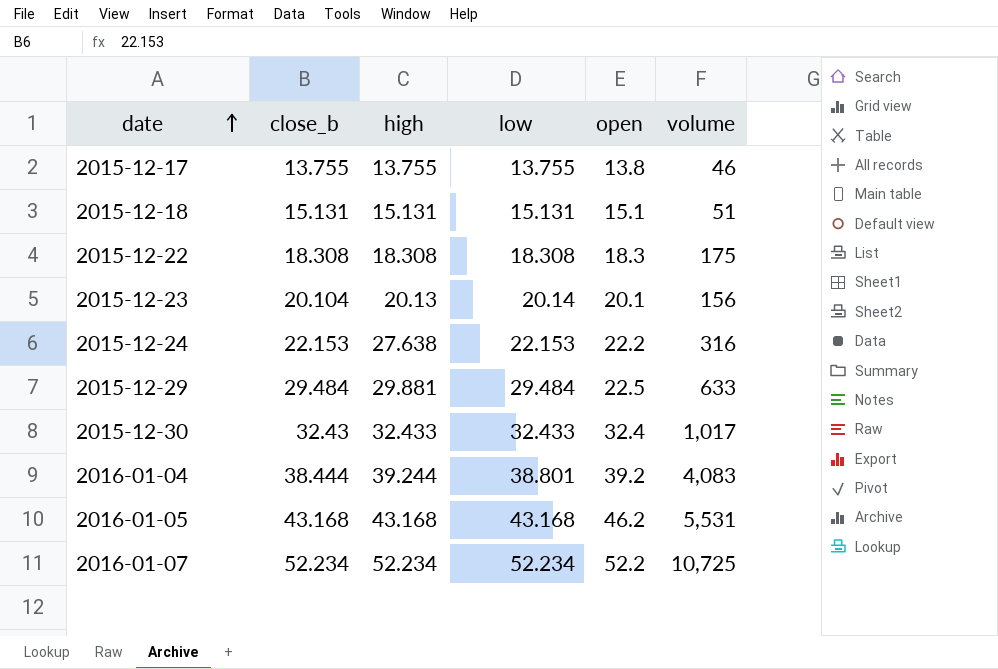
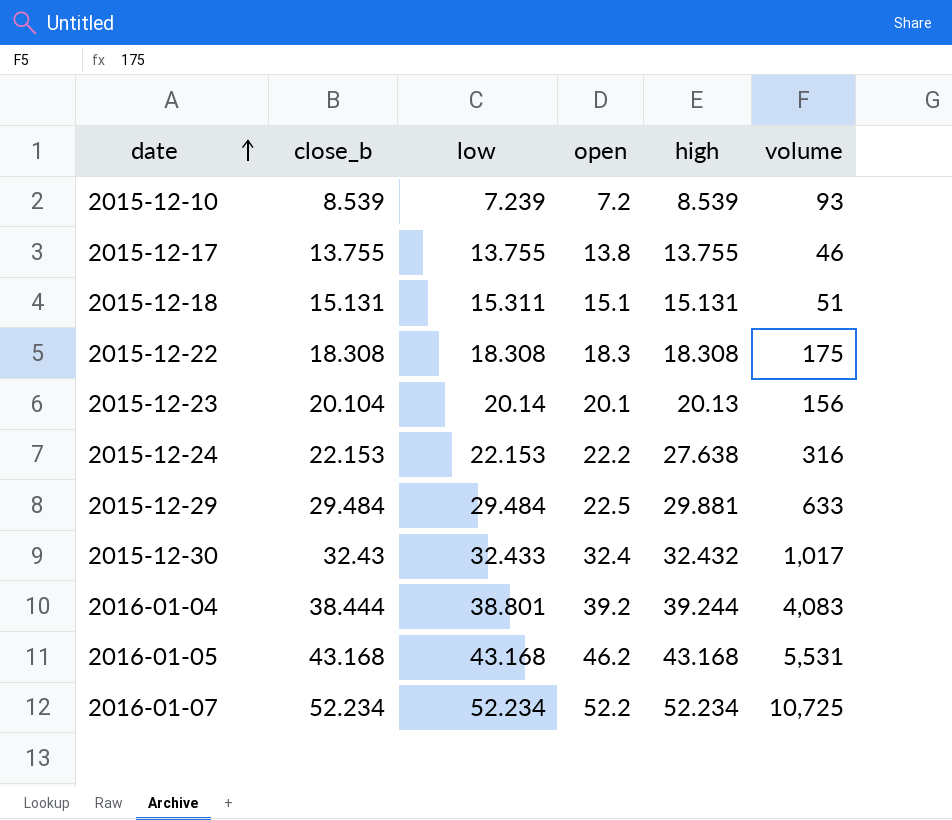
column high | position: 3 -> 5
row 2015-12-10: none -> 8.539 | 7.239 | 7.2 | 8.539 | 93
2015-12-18 | low: 15.131 -> 15.311
2015-12-30 | high: 32.433 -> 32.432

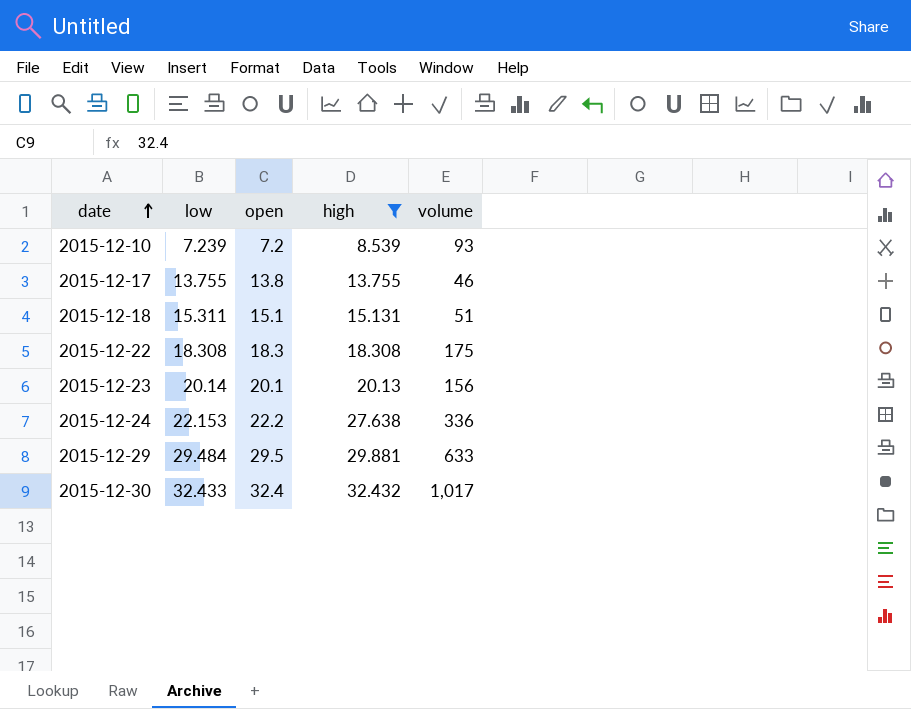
filter: none -> high <= 32.432
column close_b | position: 2 -> none
2015-12-24 | volume: 316 -> 336
2015-12-29 | open: 22.5 -> 29.5

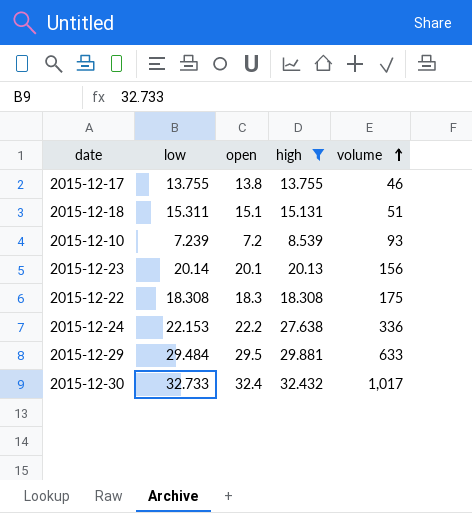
row order: date ascending -> volume ascending
2015-12-30 | low: 32.433 -> 32.733

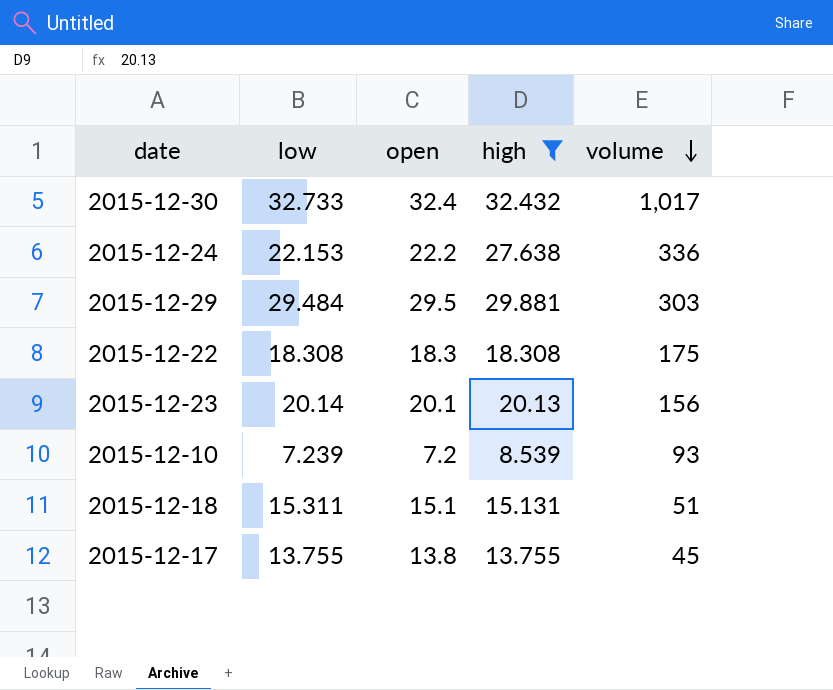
row order: volume ascending -> volume descending
2015-12-29 | volume: 633 -> 303
2015-12-17 | volume: 46 -> 45

